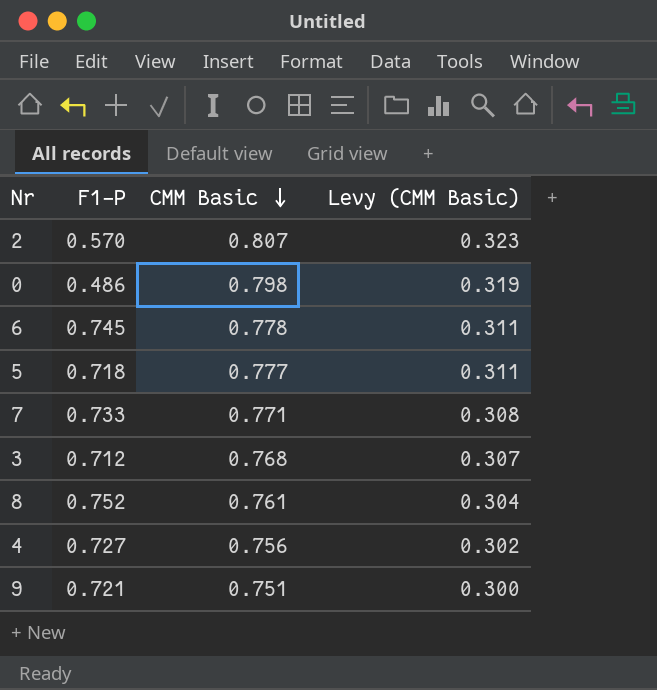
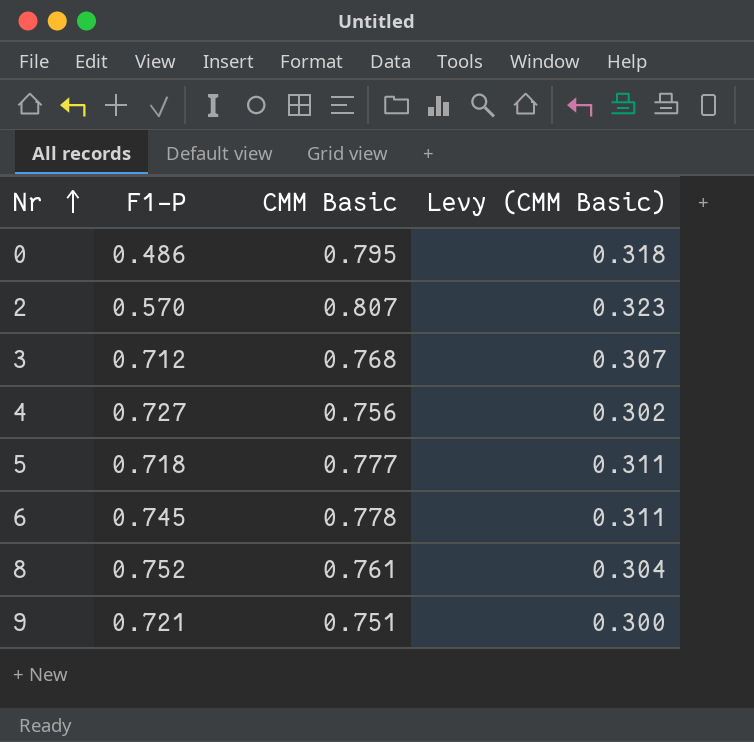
row order: CMM Basic descending -> Nr ascending
row 7: 0.733 | 0.771 | 0.308 -> none
0 | CMM Basic: 0.798 -> 0.795
0 | Levy (CMM Basic): 0.319 -> 0.318

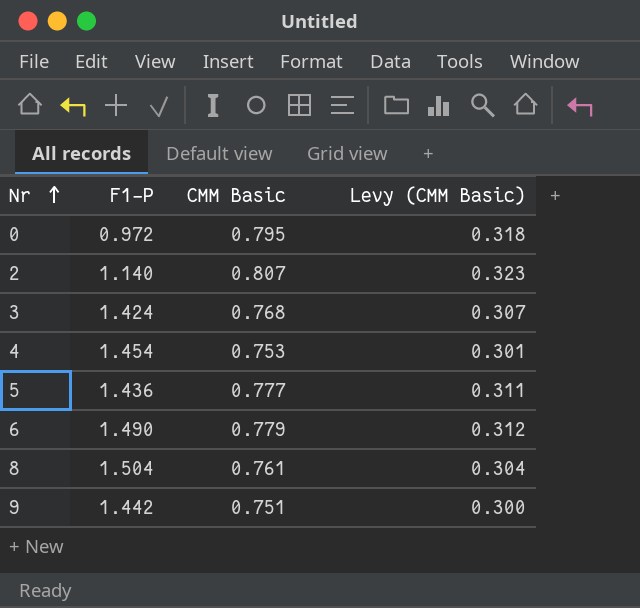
0 | F1-P: 0.486 -> 0.972
2 | F1-P: 0.570 -> 1.140
3 | F1-P: 0.712 -> 1.424
4 | F1-P: 0.727 -> 1.454
4 | CMM Basic: 0.756 -> 0.753
4 | Levy (CMM Basic): 0.302 -> 0.301
5 | F1-P: 0.718 -> 1.436
6 | F1-P: 0.745 -> 1.490
6 | CMM Basic: 0.778 -> 0.779
6 | Levy (CMM Basic): 0.311 -> 0.312
8 | F1-P: 0.752 -> 1.504
9 | F1-P: 0.721 -> 1.442

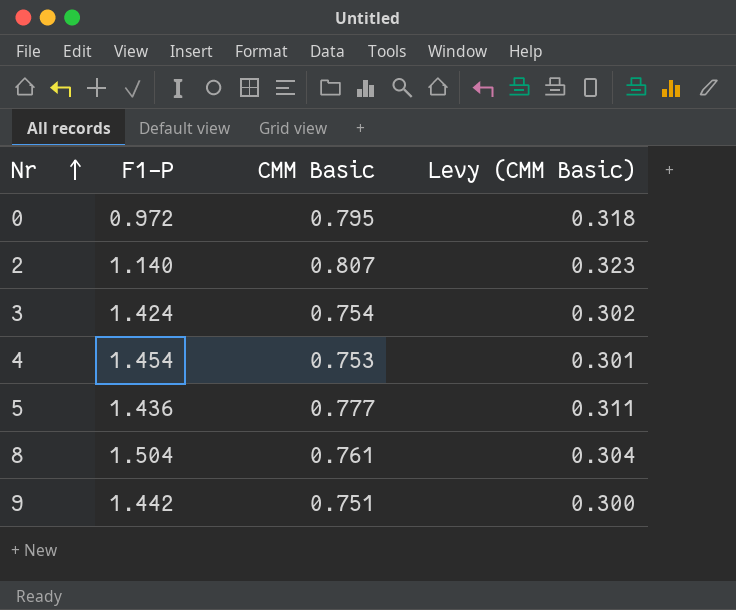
row 6: 1.490 | 0.779 | 0.312 -> none
3 | CMM Basic: 0.768 -> 0.754
3 | Levy (CMM Basic): 0.307 -> 0.302

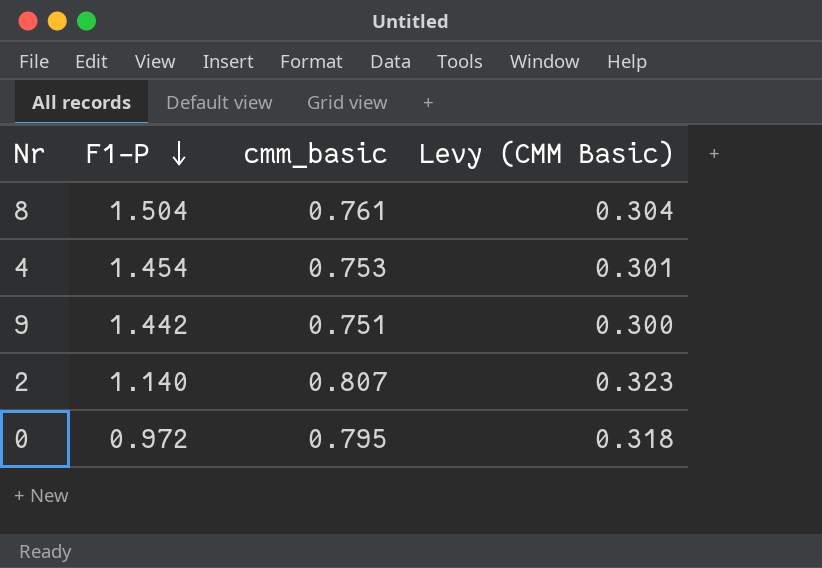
row order: Nr ascending -> F1-P descending
column name: CMM Basic -> cmm_basic
row 3: 1.424 | 0.754 | 0.302 -> none
row 5: 1.436 | 0.777 | 0.311 -> none

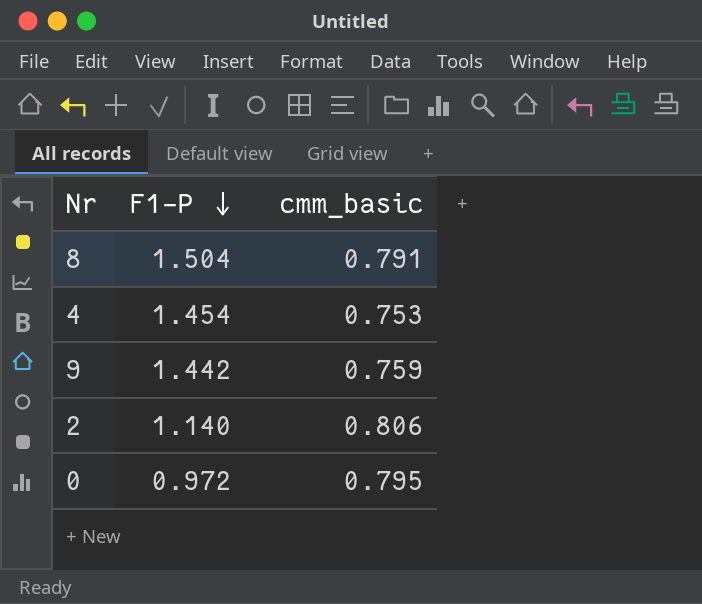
column Levy (CMM Basic) | formula: [cmm_basic] * 0.4 -> none
8 | cmm_basic: 0.761 -> 0.791
9 | cmm_basic: 0.751 -> 0.759
2 | cmm_basic: 0.807 -> 0.806

